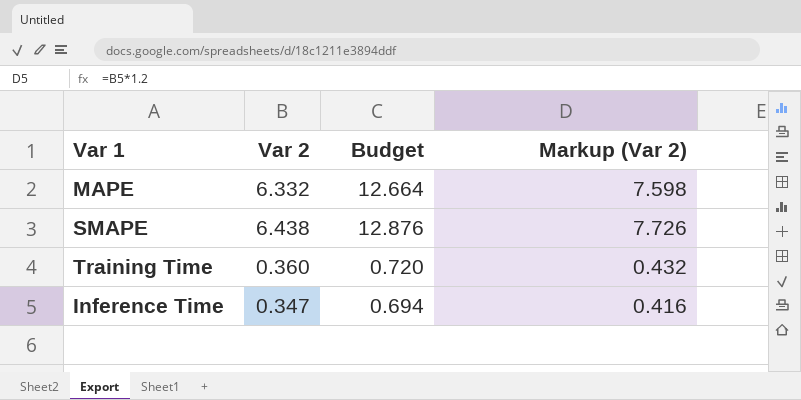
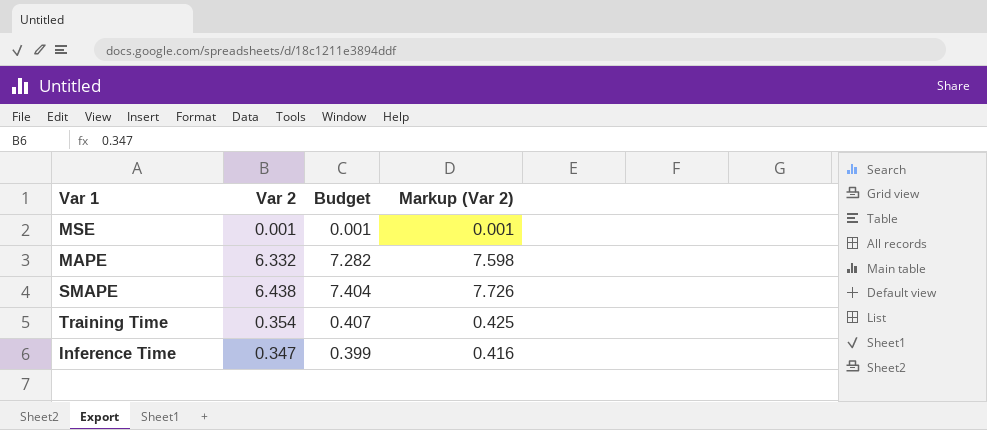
column Budget | formula: [Var 2] * 2 -> [Var 2] * 1.15
row MSE: none -> 0.001 | 0.001 | 0.001
Training Time | Var 2: 0.360 -> 0.354
Training Time | Markup (Var 2): 0.432 -> 0.425

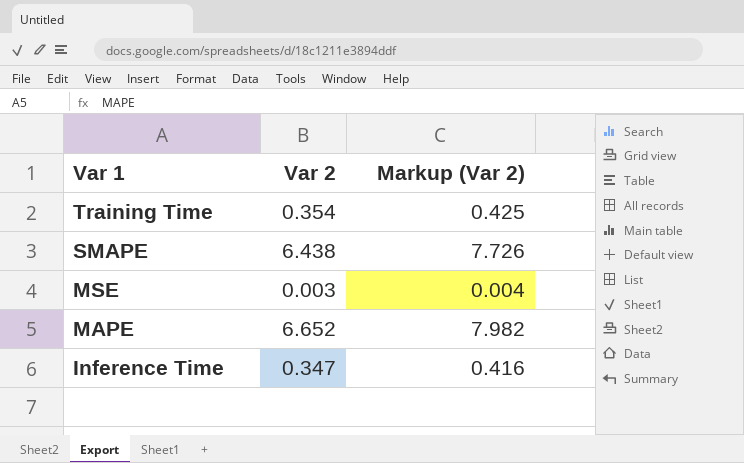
row order: none -> Var 1 descending
column Budget | formula: [Var 2] * 1.15 -> none
MSE | Var 2: 0.001 -> 0.003
MSE | Markup (Var 2): 0.001 -> 0.004
MAPE | Var 2: 6.332 -> 6.652
MAPE | Markup (Var 2): 7.598 -> 7.982

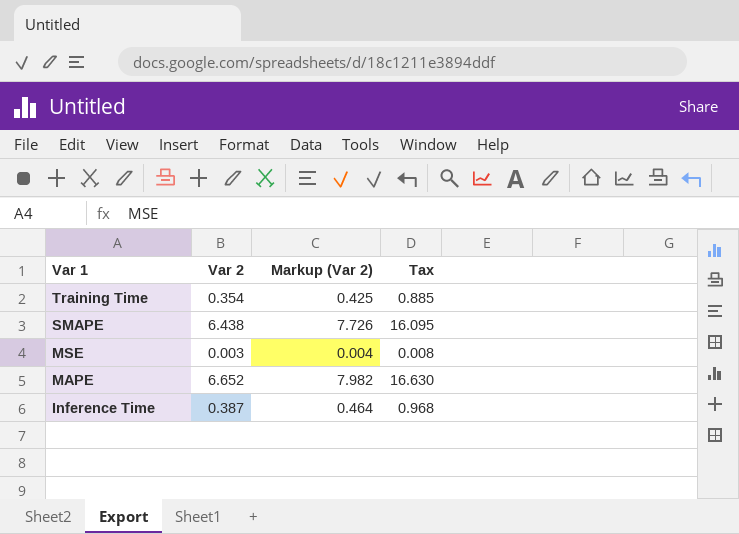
column Tax | formula: none -> [Var 2] * 2.5
Inference Time | Var 2: 0.347 -> 0.387
Inference Time | Markup (Var 2): 0.416 -> 0.464

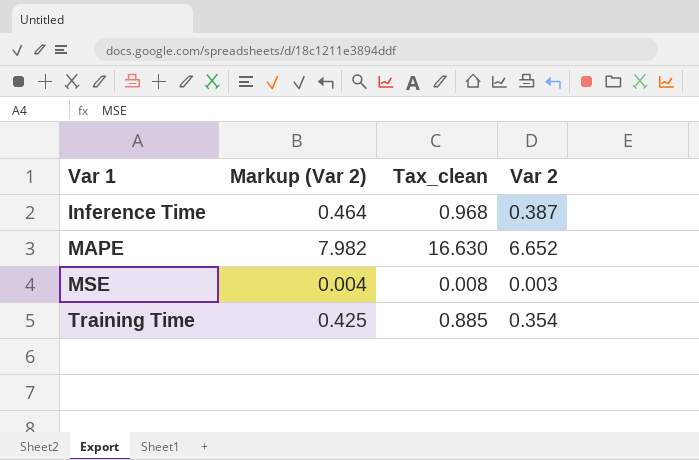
row order: Var 1 descending -> Var 1 ascending
column name: Tax -> Tax_clean
column Var 2 | position: 2 -> 4
row SMAPE: 6.438 | 7.726 | 16.095 -> none

